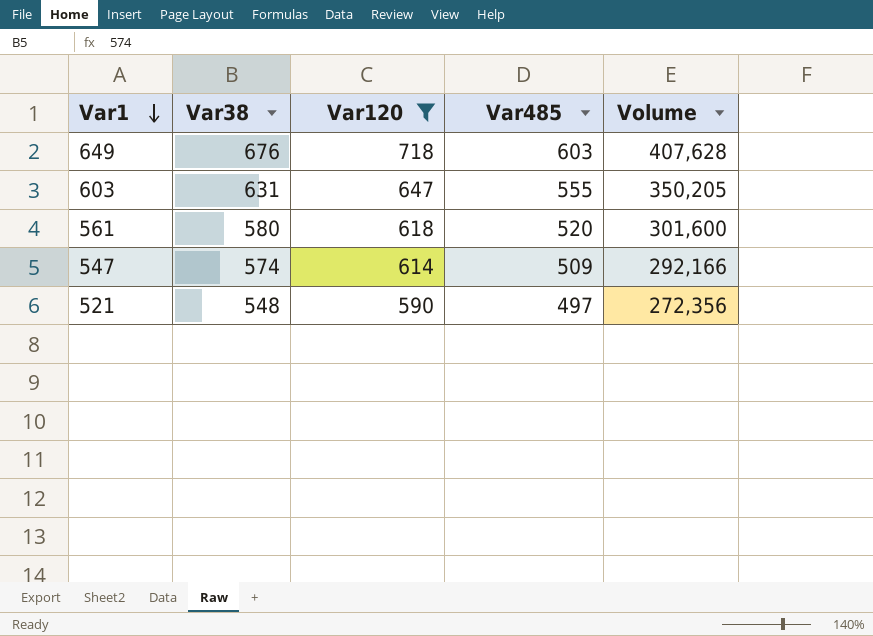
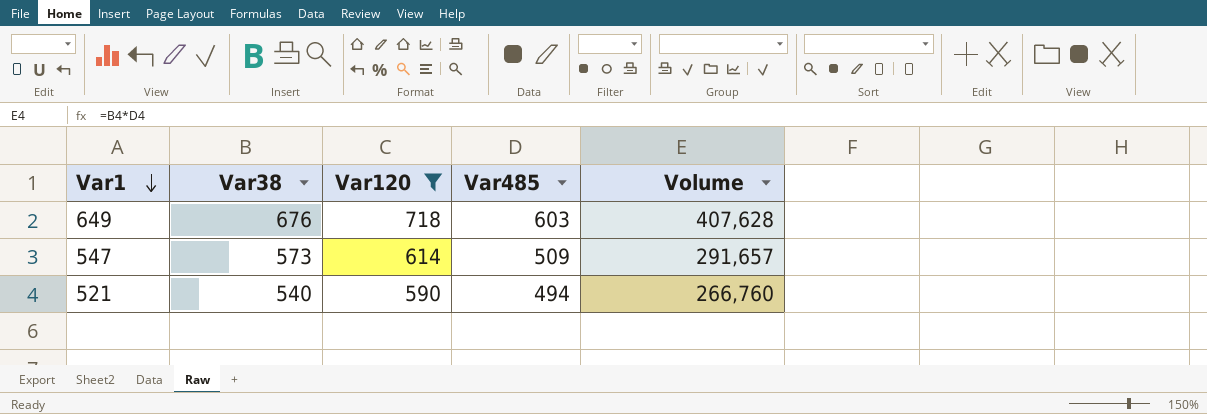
row 603: 631 | 647 | 555 | 350,205 -> none
row 561: 580 | 618 | 520 | 301,600 -> none
547 | Var38: 574 -> 573
547 | Volume: 292,166 -> 291,657
521 | Var38: 548 -> 540
521 | Var485: 497 -> 494
521 | Volume: 272,356 -> 266,760

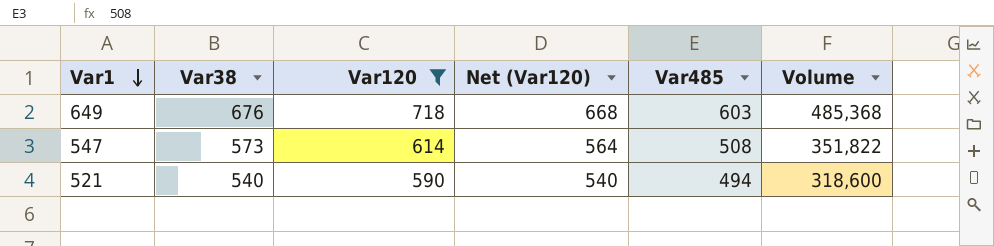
column Net (Var120) | formula: none -> [Var120] - 50
column Volume | formula: [Var38] * [Var485] -> [Var38] * [Var120]
547 | Var485: 509 -> 508

